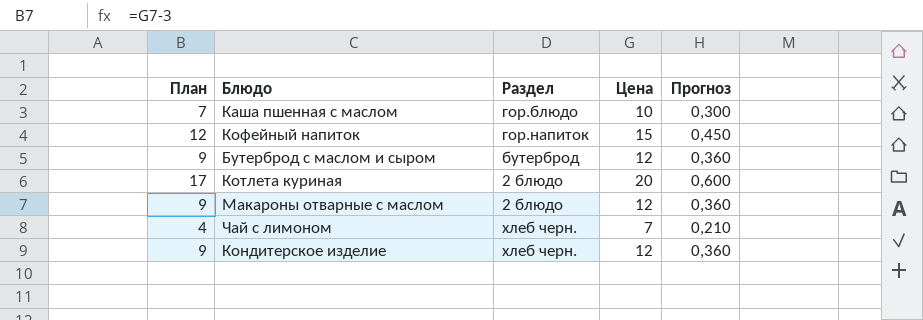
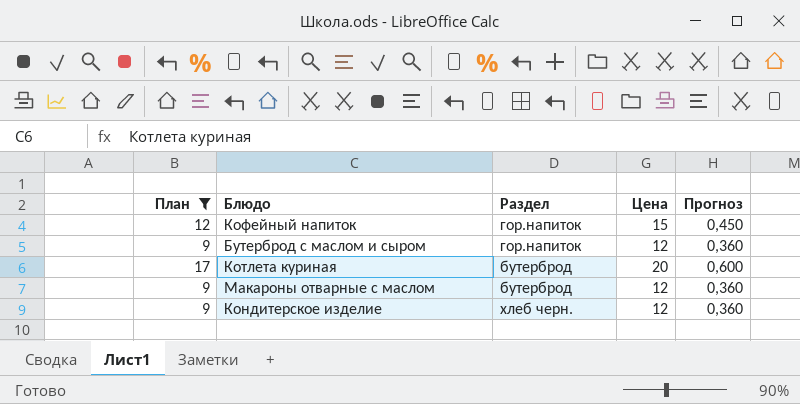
filter: none -> План >= 9
Бутерброд с маслом и сыром | Раздел: бутерброд -> гор.напиток
Котлета куриная | Раздел: 2 блюдо -> бутерброд
Макароны отварные с маслом | Раздел: 2 блюдо -> бутерброд

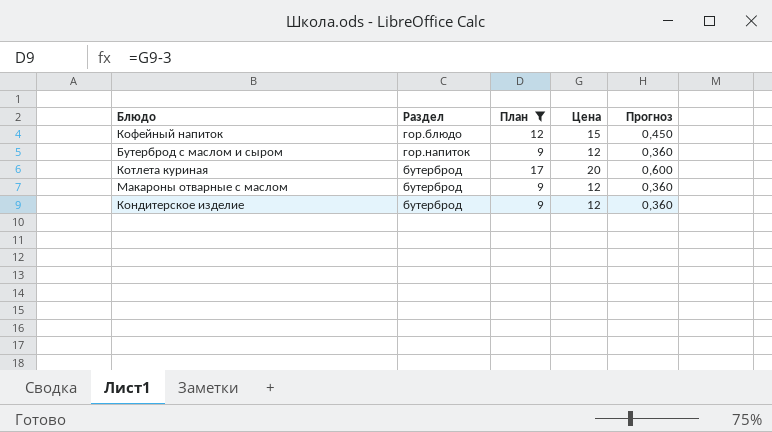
column План | position: 1 -> 3
Кофейный напиток | Раздел: гор.напиток -> гор.блюдо
Кондитерское изделие | Раздел: хлеб черн. -> бутерброд

